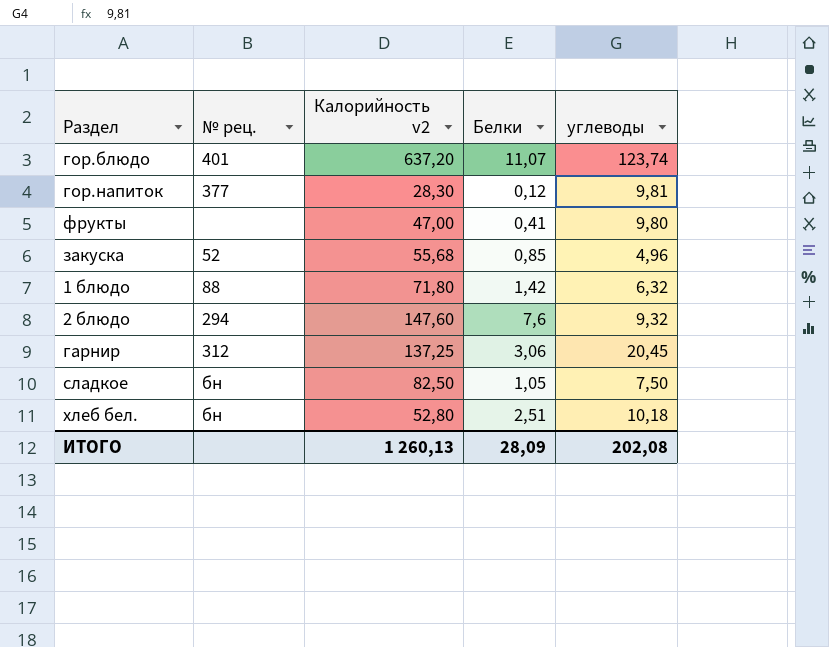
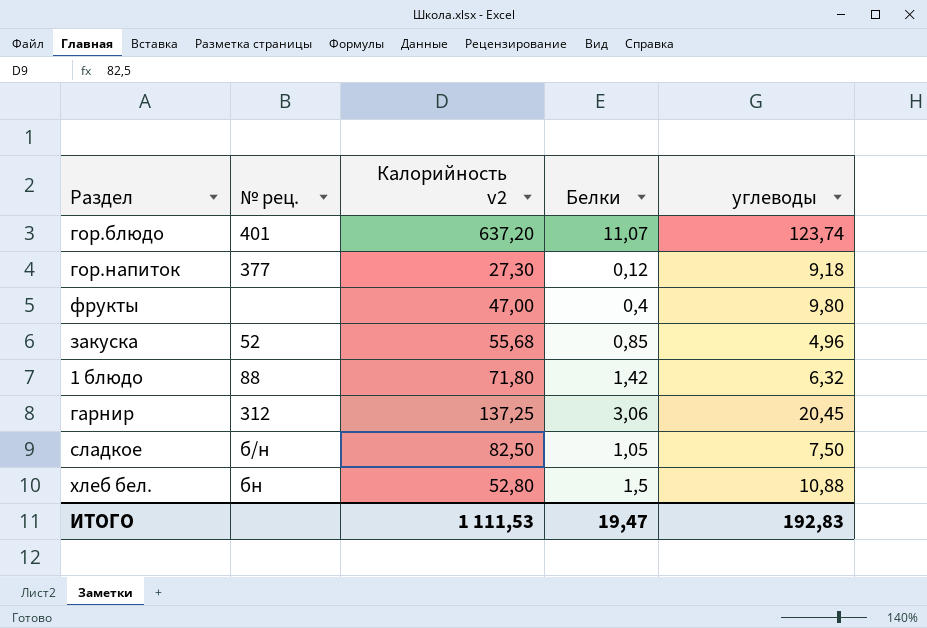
row 2 блюдо: 294 | 147,60 | 7,6 | 9,32 -> none
гор.напиток | Калорийность v2: 28,30 -> 27,30
гор.напиток | углеводы: 9,81 -> 9,18
фрукты | Белки: 0,41 -> 0,4
сладкое | № рец.: бн -> б/н
хлеб бел. | Белки: 2,51 -> 1,5
хлеб бел. | углеводы: 10,18 -> 10,88
ИТОГО | Калорийность v2: 1 260,13 -> 1 111,53
ИТОГО | Белки: 28,09 -> 19,47
ИТОГО | углеводы: 202,08 -> 192,83

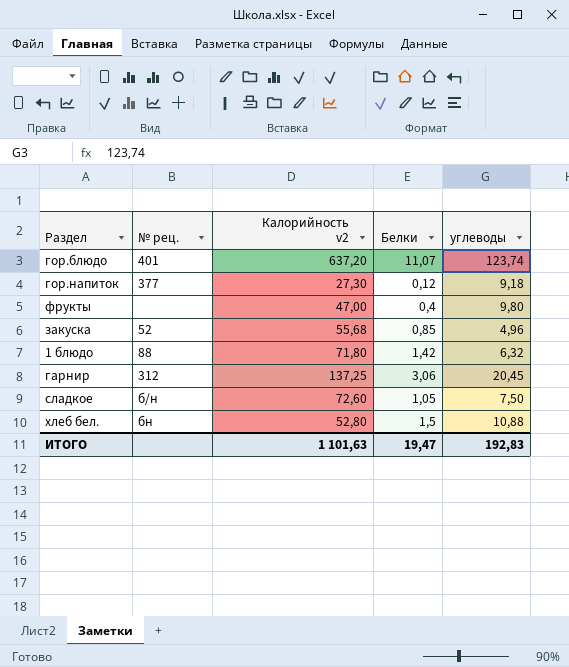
сладкое | Калорийность v2: 82,50 -> 72,60
ИТОГО | Калорийность v2: 1 111,53 -> 1 101,63

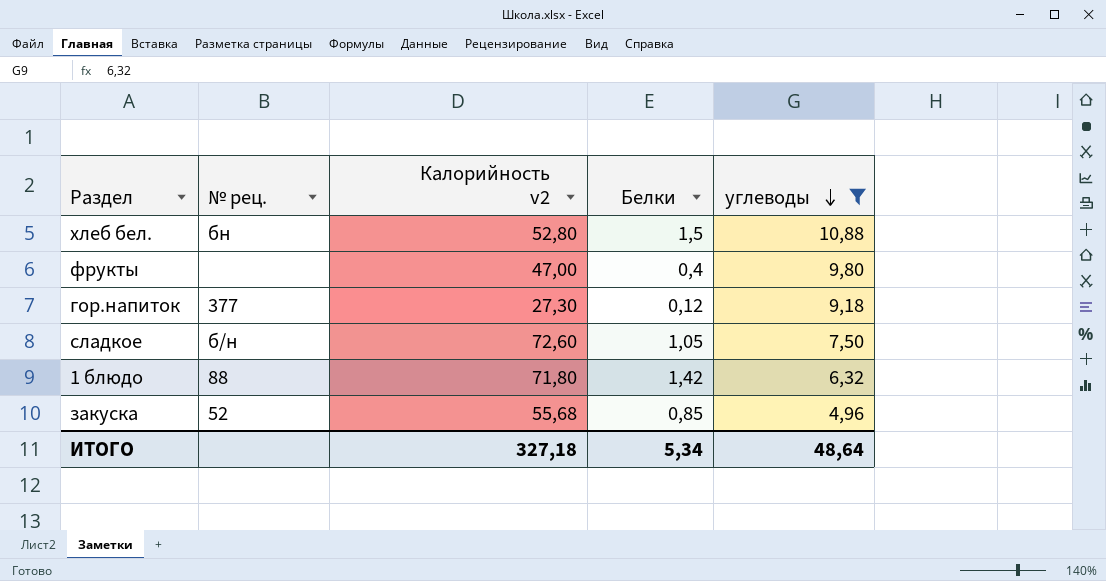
filter: none -> углеводы <= 10,88
row order: none -> углеводы descending
ИТОГО | Калорийность v2: 1 101,63 -> 327,18
ИТОГО | Белки: 19,47 -> 5,34
ИТОГО | углеводы: 192,83 -> 48,64

